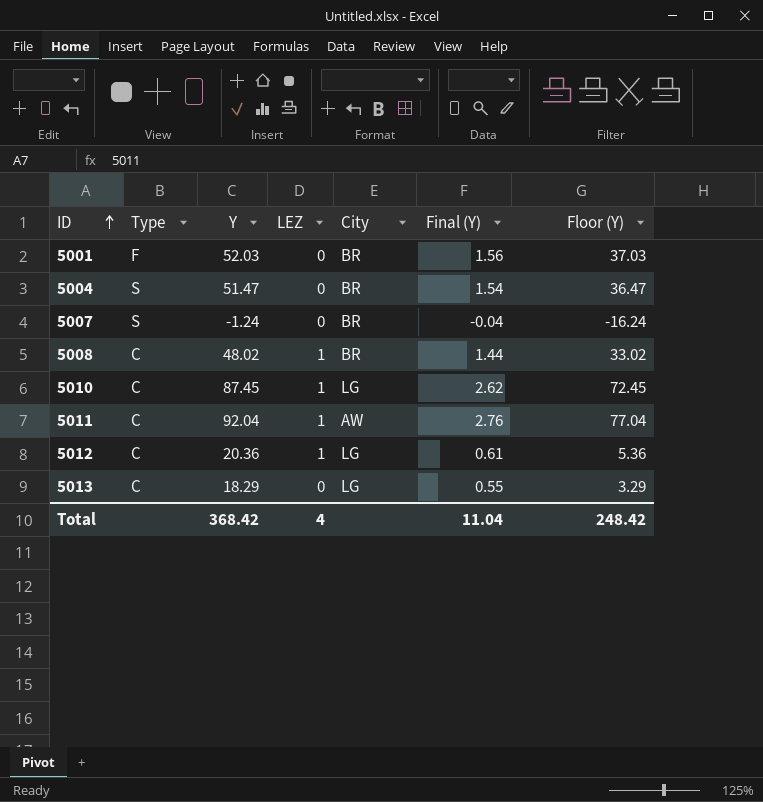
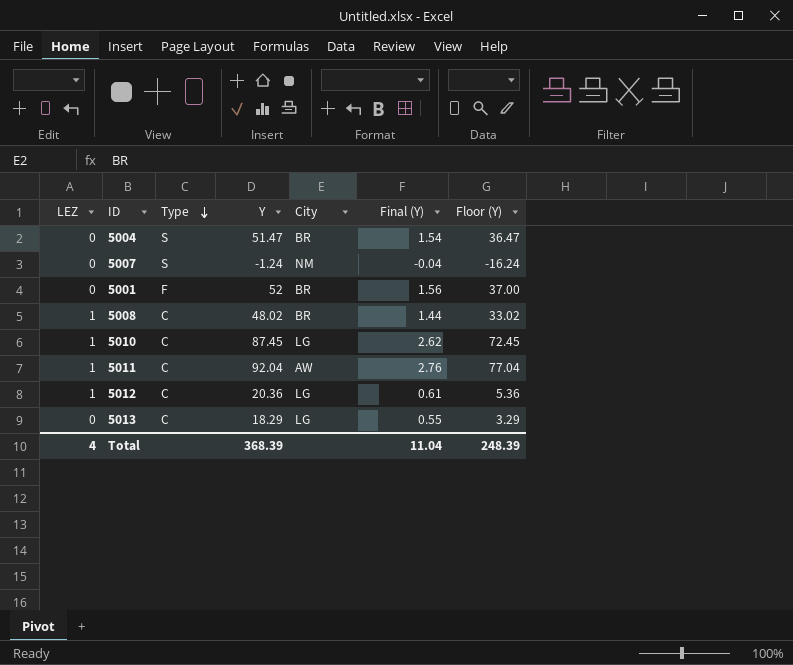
row order: ID ascending -> Type descending
column LEZ | position: 4 -> 1
5007 | City: BR -> NM
5001 | Y: 52.03 -> 52
5001 | Floor (Y): 37.03 -> 37.00
Total | Y: 368.42 -> 368.39
Total | Floor (Y): 248.42 -> 248.39

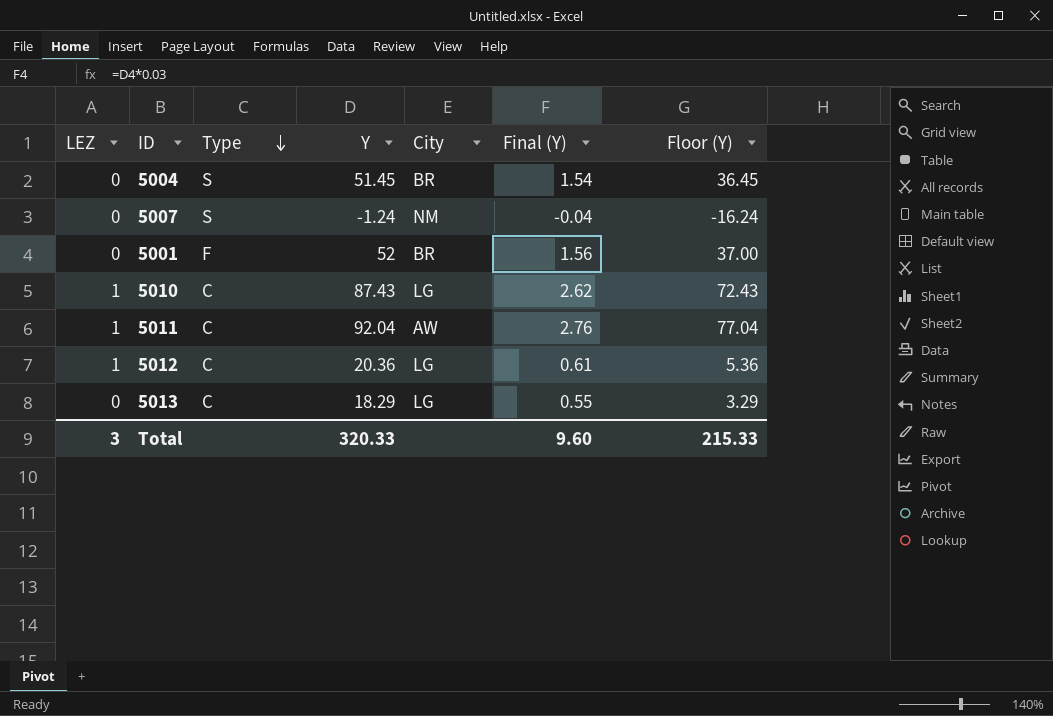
row 5008: 1 | C | 48.02 | BR | 1.44 | 33.02 -> none
5004 | Y: 51.47 -> 51.45
5004 | Floor (Y): 36.47 -> 36.45
5010 | Y: 87.45 -> 87.43
5010 | Floor (Y): 72.45 -> 72.43
Total | LEZ: 4 -> 3
Total | Y: 368.39 -> 320.33
Total | Final (Y): 11.04 -> 9.60
Total | Floor (Y): 248.39 -> 215.33

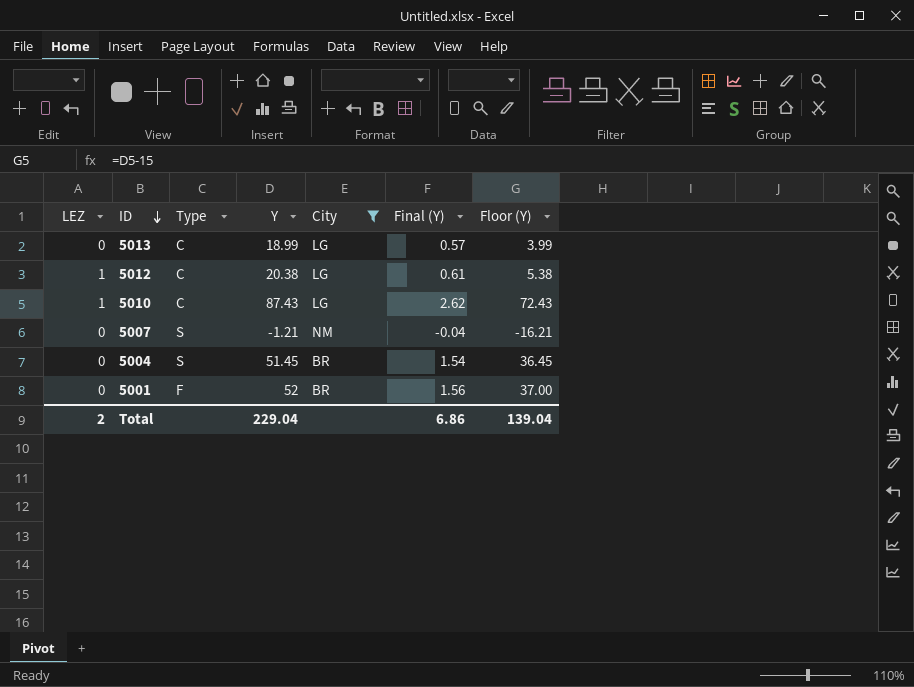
filter: none -> City != AW
row order: Type descending -> ID descending
5013 | Y: 18.29 -> 18.99
5013 | Final (Y): 0.55 -> 0.57
5013 | Floor (Y): 3.29 -> 3.99
5012 | Y: 20.36 -> 20.38
5012 | Floor (Y): 5.36 -> 5.38
5007 | Y: -1.24 -> -1.21
5007 | Floor (Y): -16.24 -> -16.21
Total | LEZ: 3 -> 2
Total | Y: 320.33 -> 229.04
Total | Final (Y): 9.60 -> 6.86
Total | Floor (Y): 215.33 -> 139.04

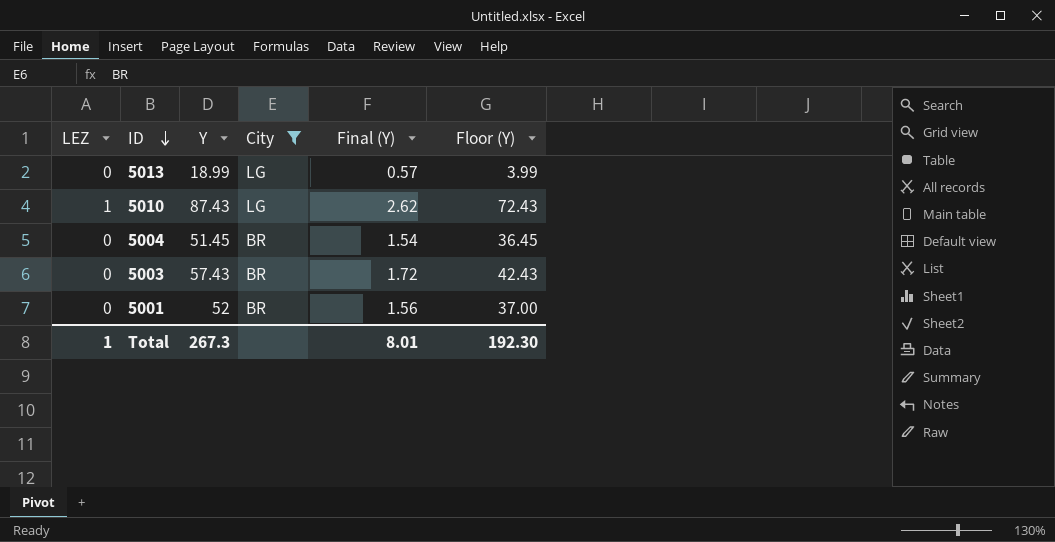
column Type | position: 3 -> none
row 5012: 1 | C | 20.38 | LG | 0.61 | 5.38 -> none
row 5007: 0 | S | -1.21 | NM | -0.04 | -16.21 -> none
row 5003: none -> 0 | 57.43 | BR | 1.72 | 42.43
Total | LEZ: 2 -> 1
Total | Y: 229.04 -> 267.3
Total | Final (Y): 6.86 -> 8.01
Total | Floor (Y): 139.04 -> 192.30

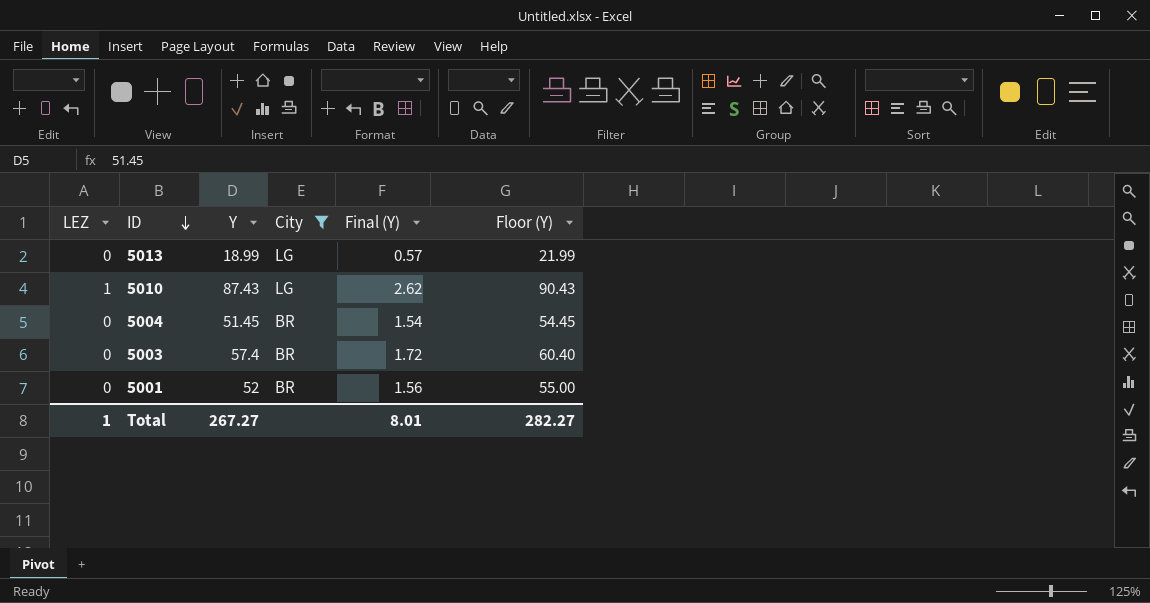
column Floor (Y) | formula: [Y] - 15 -> [Y] + 3
5003 | Y: 57.43 -> 57.4
Total | Y: 267.3 -> 267.27
Total | Floor (Y): 192.30 -> 282.27

